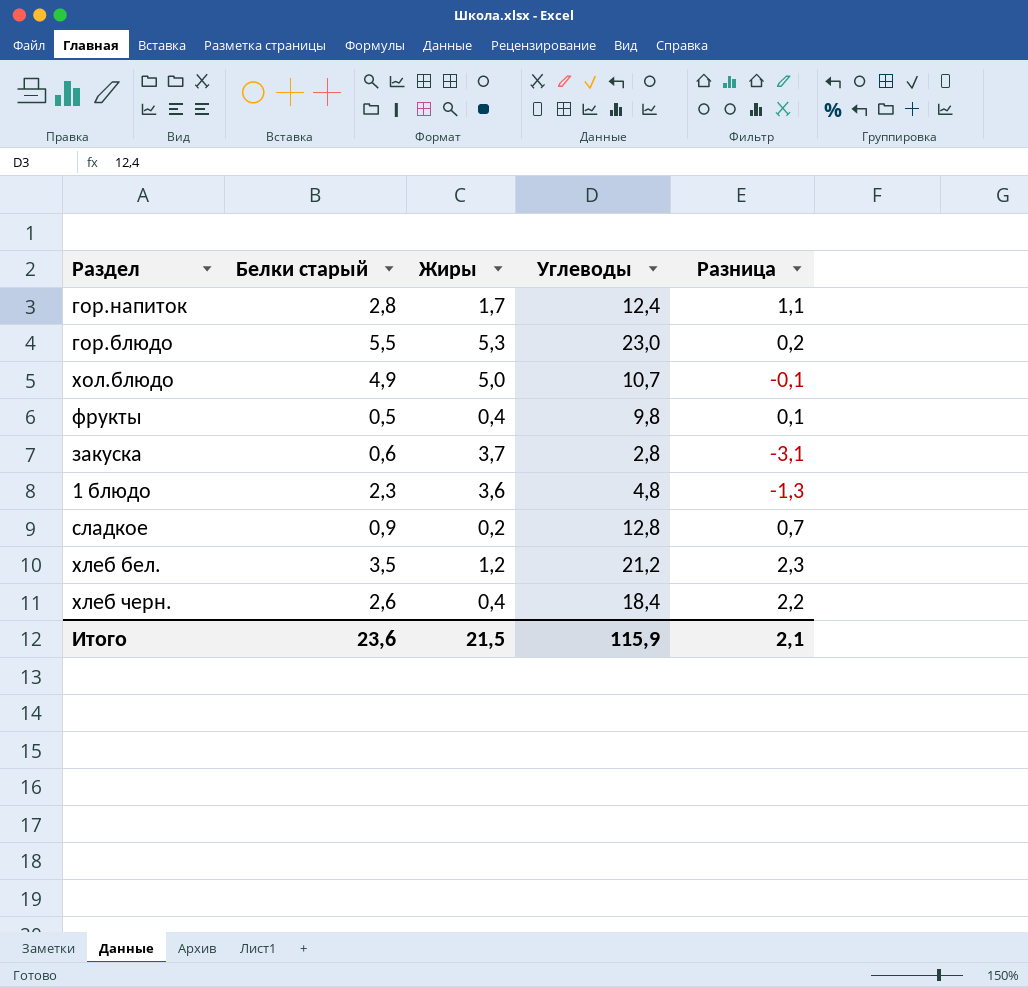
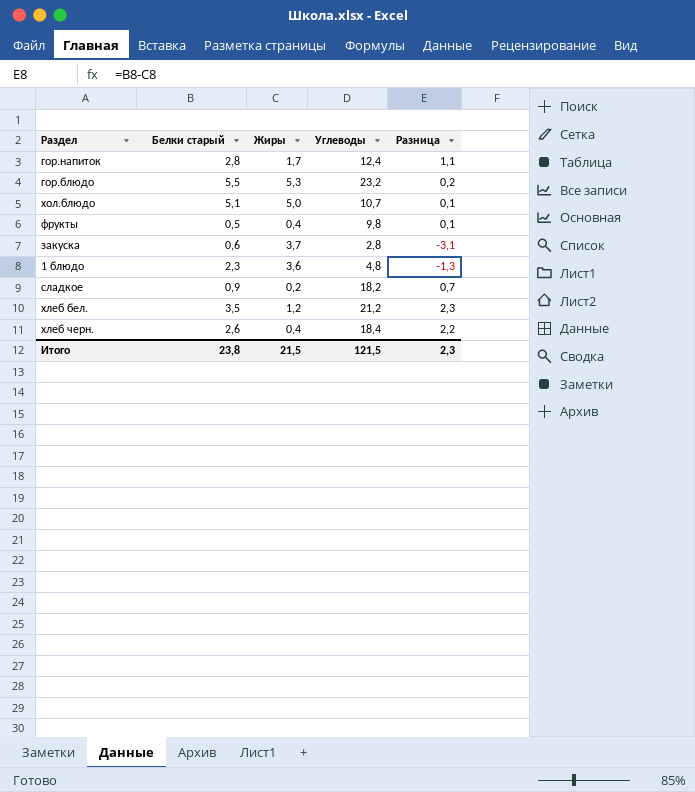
гор.блюдо | Углеводы: 23,0 -> 23,2
хол.блюдо | Белки старый: 4,9 -> 5,1
хол.блюдо | Разница: -0,1 -> 0,1
сладкое | Углеводы: 12,8 -> 18,2
Итого | Белки старый: 23,6 -> 23,8
Итого | Углеводы: 115,9 -> 121,5
Итого | Разница: 2,1 -> 2,3

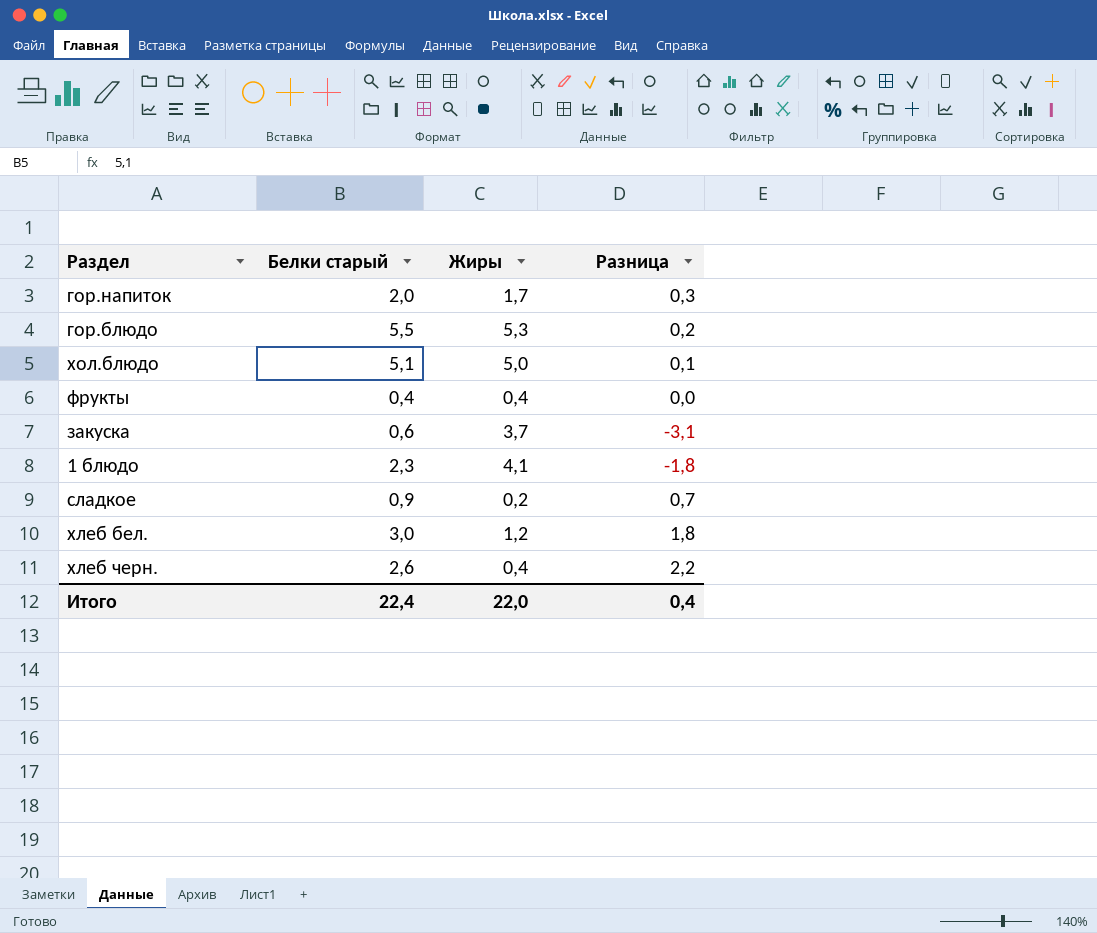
column Углеводы | position: 4 -> none
гор.напиток | Белки старый: 2,8 -> 2,0
гор.напиток | Разница: 1,1 -> 0,3
фрукты | Белки старый: 0,5 -> 0,4
фрукты | Разница: 0,1 -> 0,0
1 блюдо | Жиры: 3,6 -> 4,1
1 блюдо | Разница: -1,3 -> -1,8
хлеб бел. | Белки старый: 3,5 -> 3,0
хлеб бел. | Разница: 2,3 -> 1,8
Итого | Белки старый: 23,8 -> 22,4
Итого | Жиры: 21,5 -> 22,0
Итого | Разница: 2,3 -> 0,4

